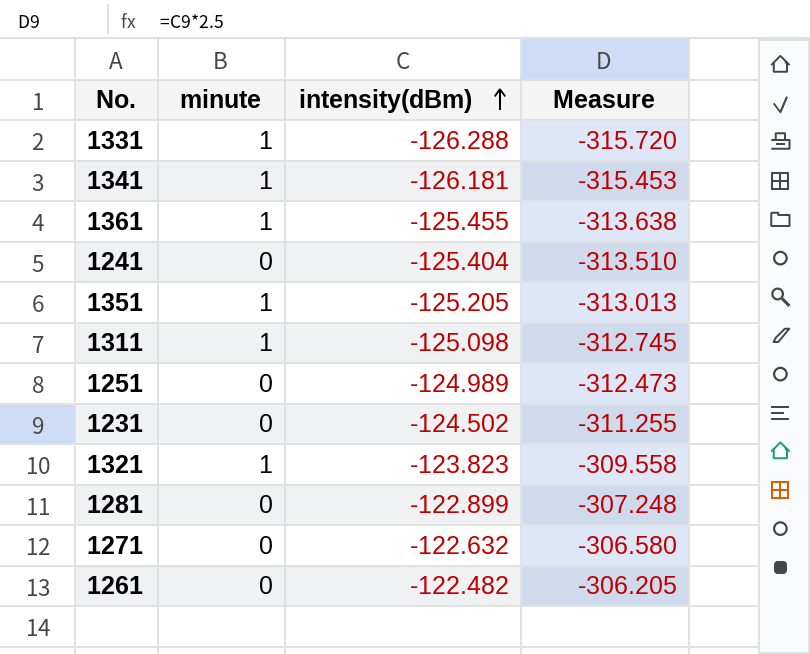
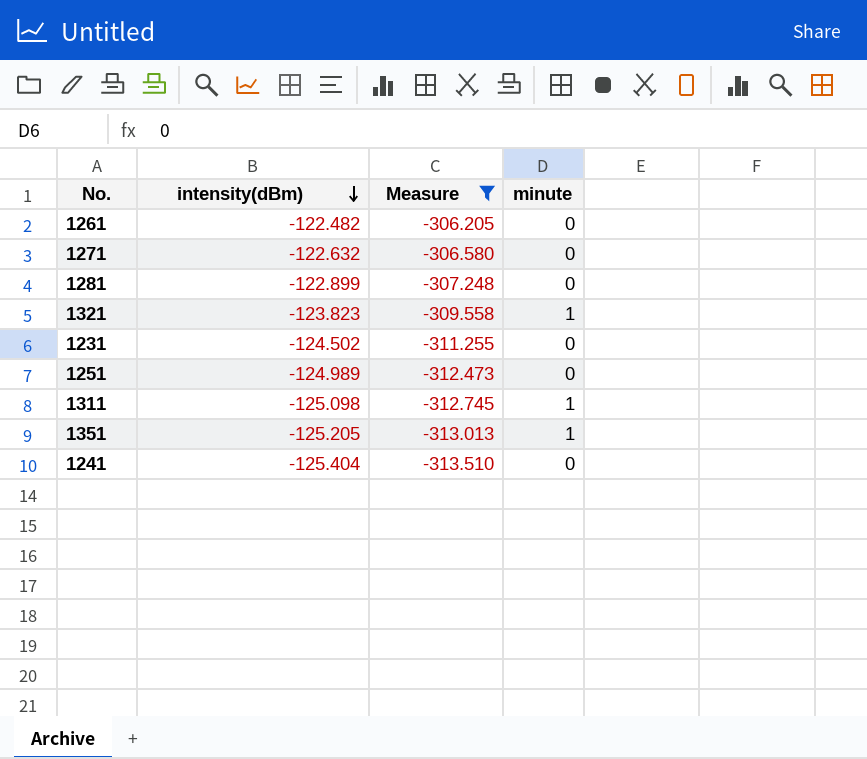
filter: none -> Measure >= -313.510
row order: intensity(dBm) ascending -> intensity(dBm) descending
column minute | position: 2 -> 4

